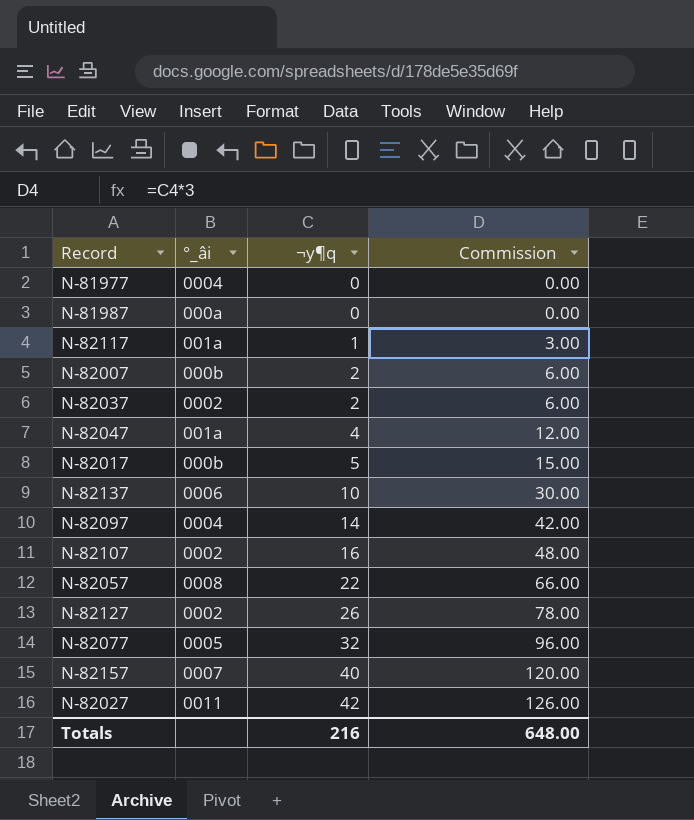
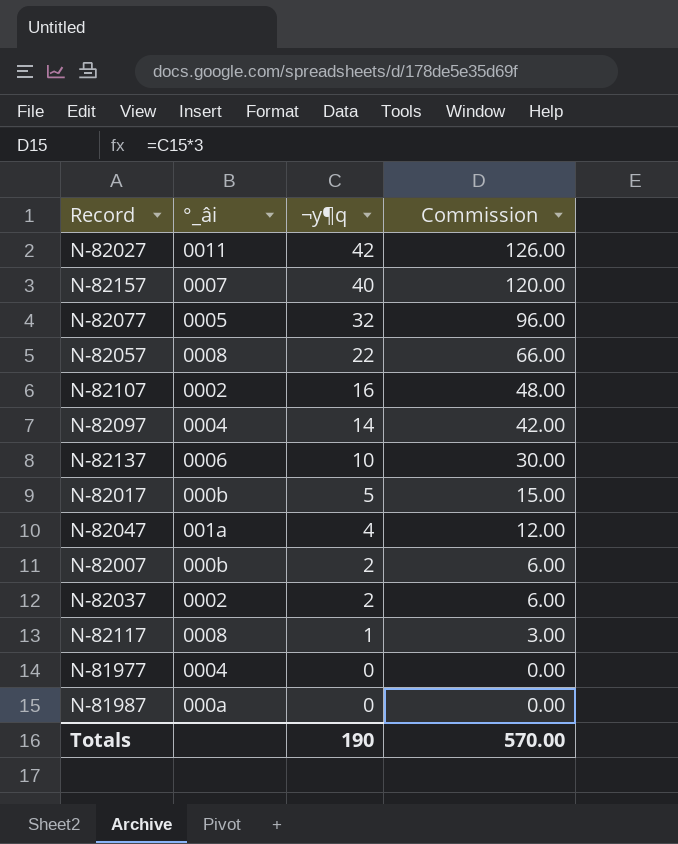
row order: ¬y¶q ascending -> ¬y¶q descending
row N-82127: 0002 | 26 | 78.00 -> none
N-82117 | °_âi: 001a -> 0008
Totals | ¬y¶q: 216 -> 190
Totals | Commission: 648.00 -> 570.00

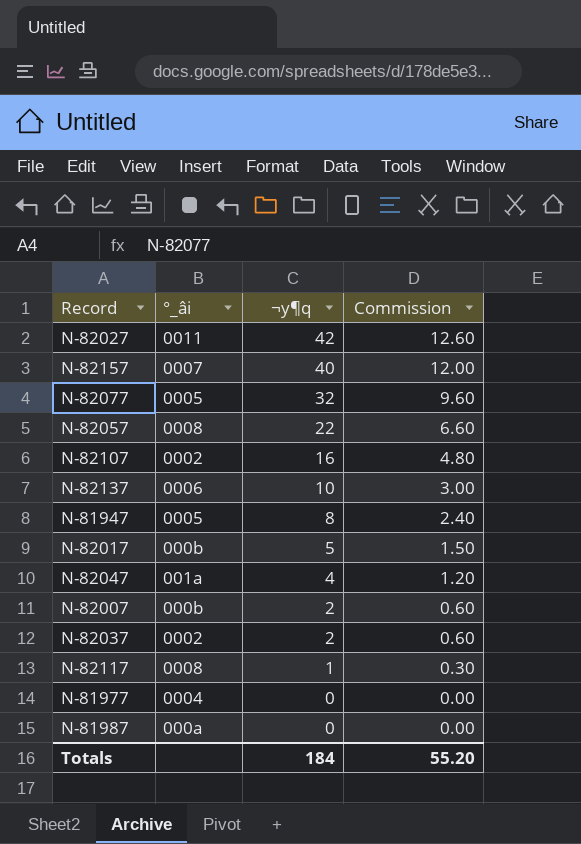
column Commission | formula: [¬y¶q] * 3 -> [¬y¶q] * 0.3
row N-82097: 0004 | 14 | 42.00 -> none
row N-81947: none -> 0005 | 8 | 2.40
Totals | ¬y¶q: 190 -> 184
Totals | Commission: 570.00 -> 55.20

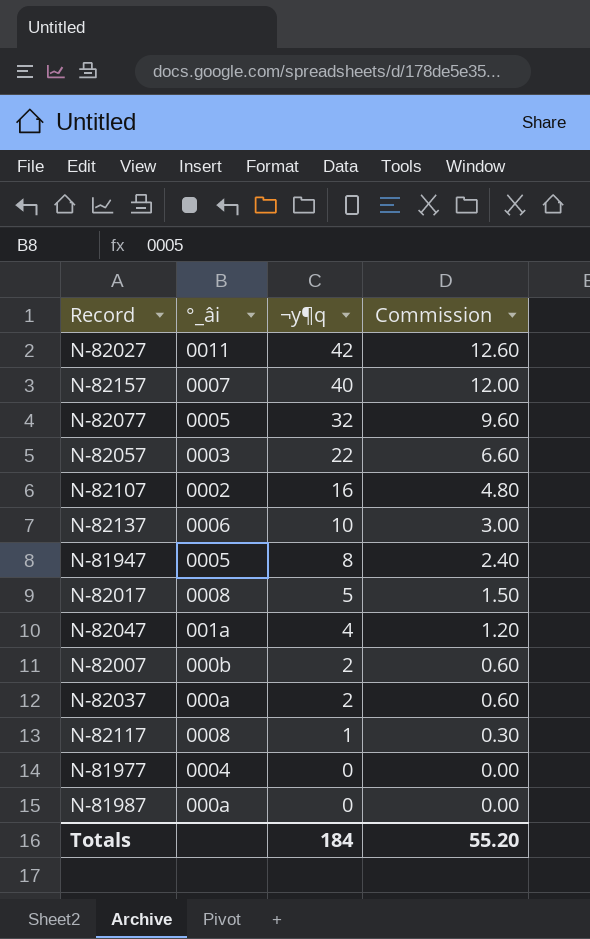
N-82057 | °_âi: 0008 -> 0003
N-82017 | °_âi: 000b -> 0008
N-82037 | °_âi: 0002 -> 000a

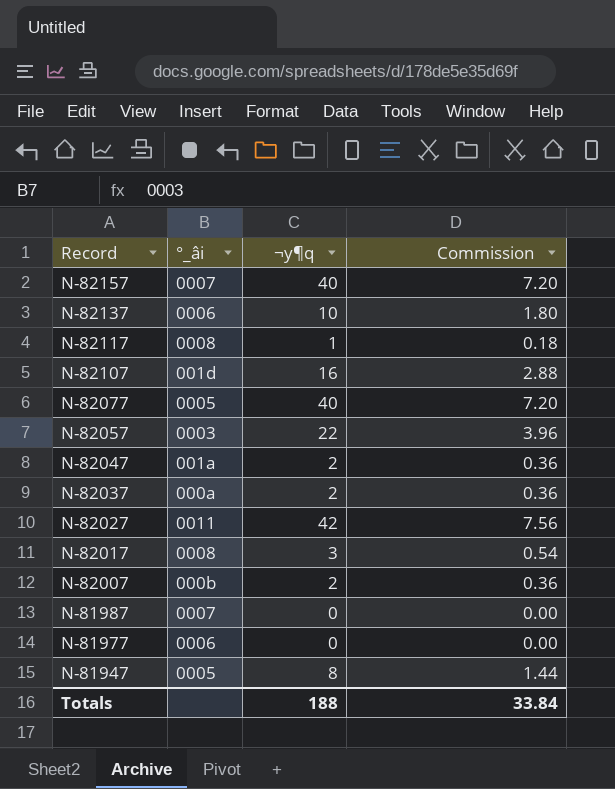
row order: ¬y¶q descending -> Record descending
column Commission | formula: [¬y¶q] * 0.3 -> [¬y¶q] * 0.18
N-82107 | °_âi: 0002 -> 001d
N-82077 | ¬y¶q: 32 -> 40
N-82047 | ¬y¶q: 4 -> 2
N-82017 | ¬y¶q: 5 -> 3
N-81987 | °_âi: 000a -> 0007
N-81977 | °_âi: 0004 -> 0006
Totals | ¬y¶q: 184 -> 188
Totals | Commission: 55.20 -> 33.84

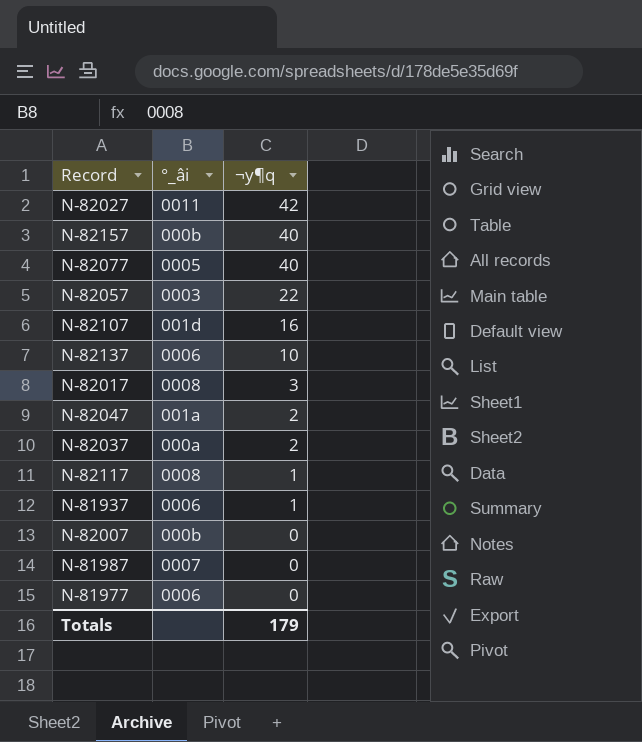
row order: Record descending -> ¬y¶q descending
column Commission | formula: [¬y¶q] * 0.18 -> none
row N-81947: 0005 | 8 | 1.44 -> none
N-82157 | °_âi: 0007 -> 000b
row N-81937: none -> 0006 | 1
N-82007 | ¬y¶q: 2 -> 0
Totals | ¬y¶q: 188 -> 179

